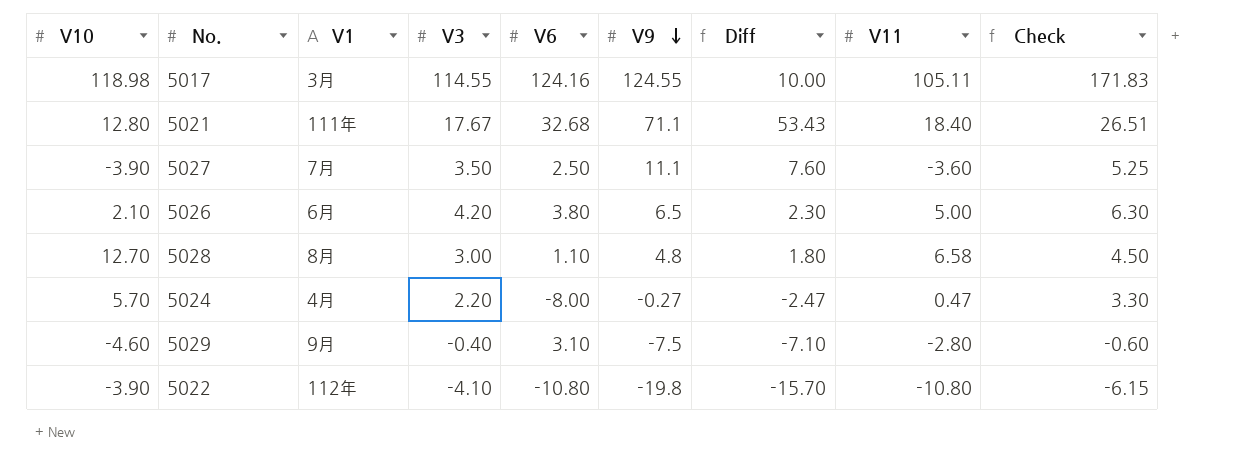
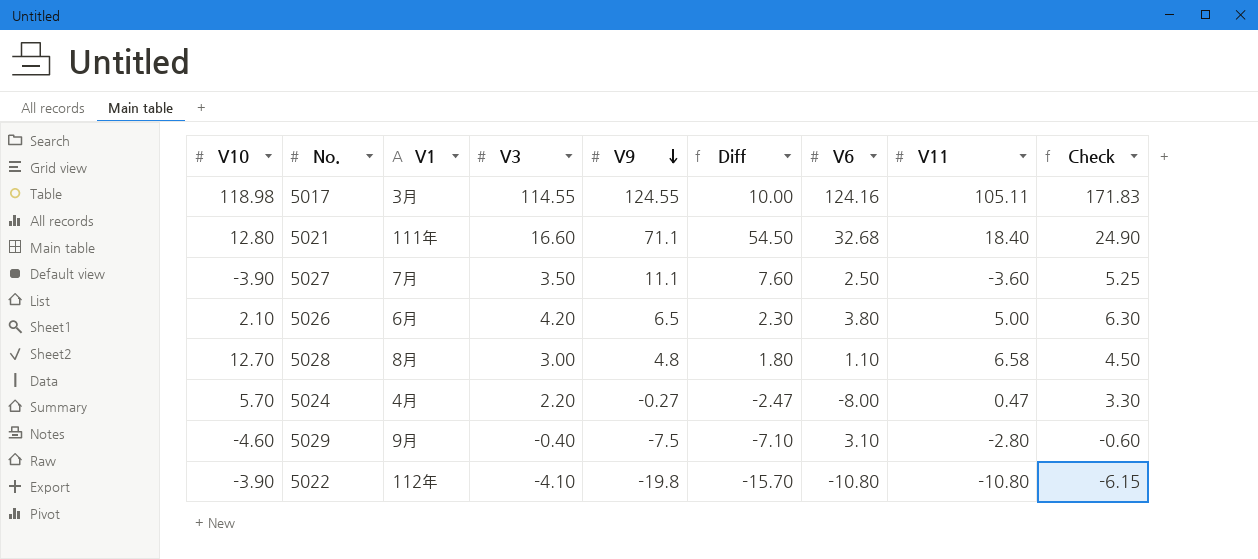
column V6 | position: 5 -> 7
5021 | V3: 17.67 -> 16.60
5021 | Diff: 53.43 -> 54.50
5021 | Check: 26.51 -> 24.90

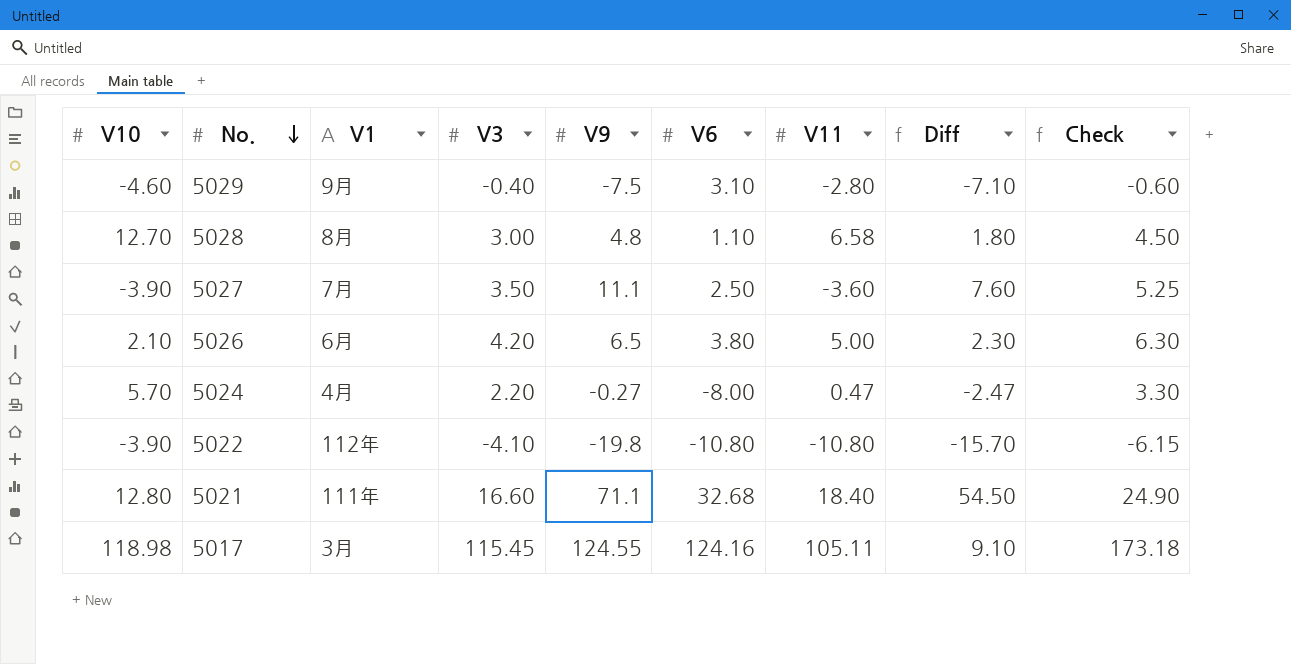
row order: V9 descending -> No. descending
column Diff | position: 6 -> 8
5017 | V3: 114.55 -> 115.45
5017 | Diff: 10.00 -> 9.10
5017 | Check: 171.83 -> 173.18

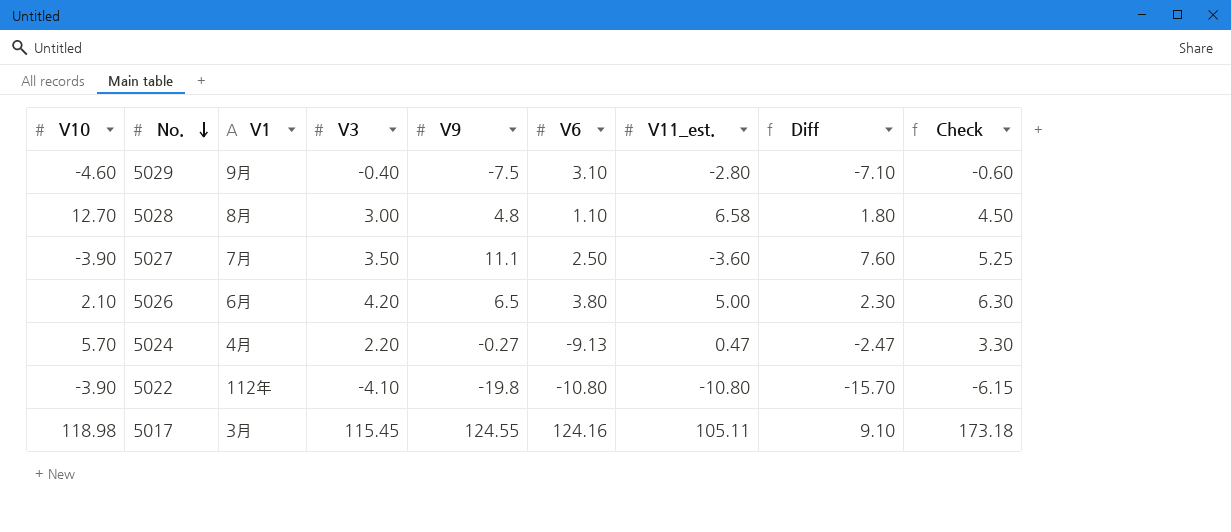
column name: V11 -> V11_est.
row 5021: 12.80 | 111年 | 16.60 | 71.1 | 32.68 | 18.40 | 54.50 | 24.90 -> none
5024 | V6: -8.00 -> -9.13

